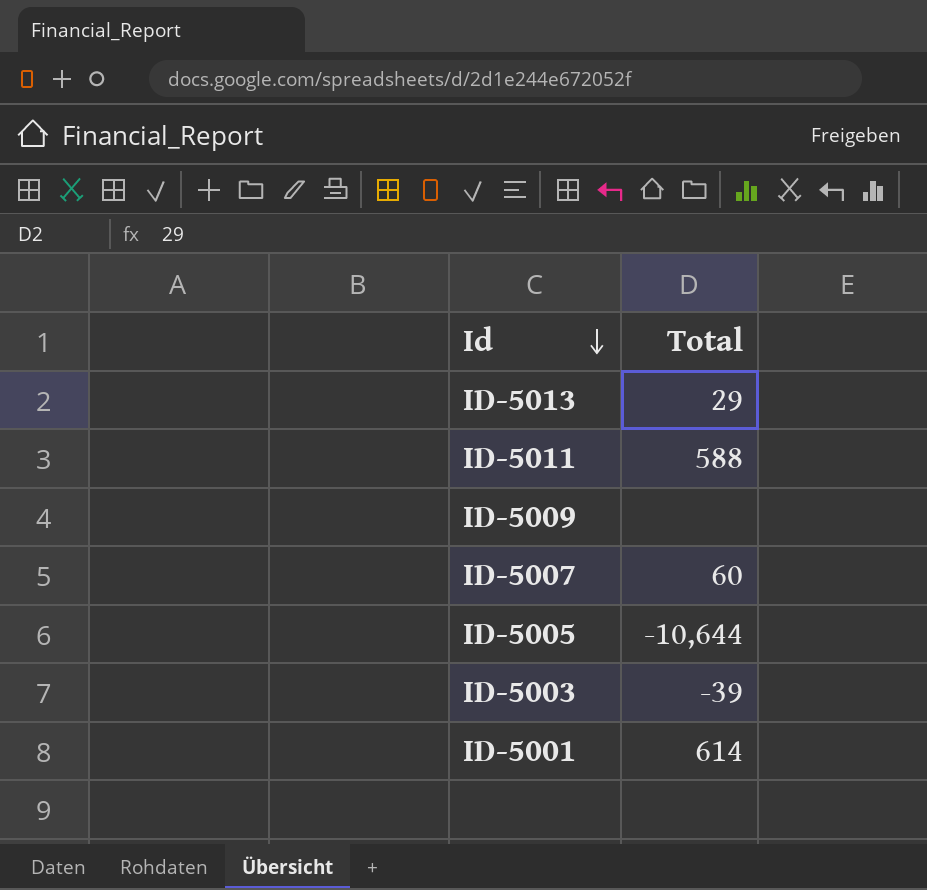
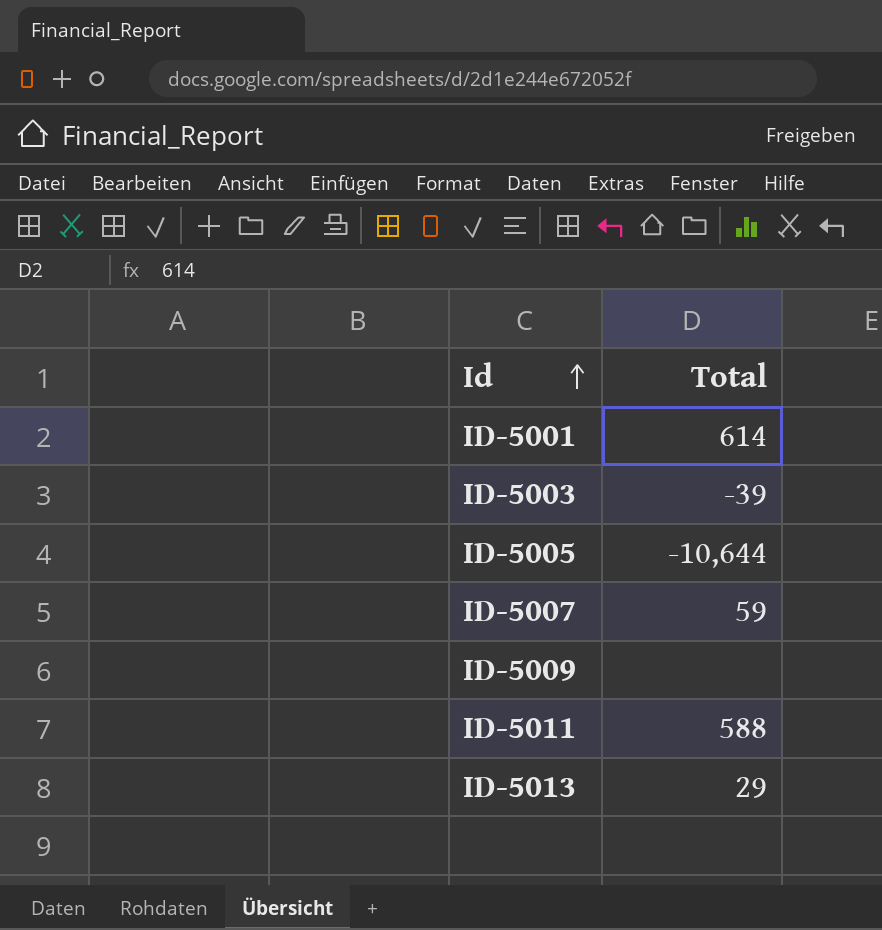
row order: Id descending -> Id ascending
ID-5007 | Total: 60 -> 59

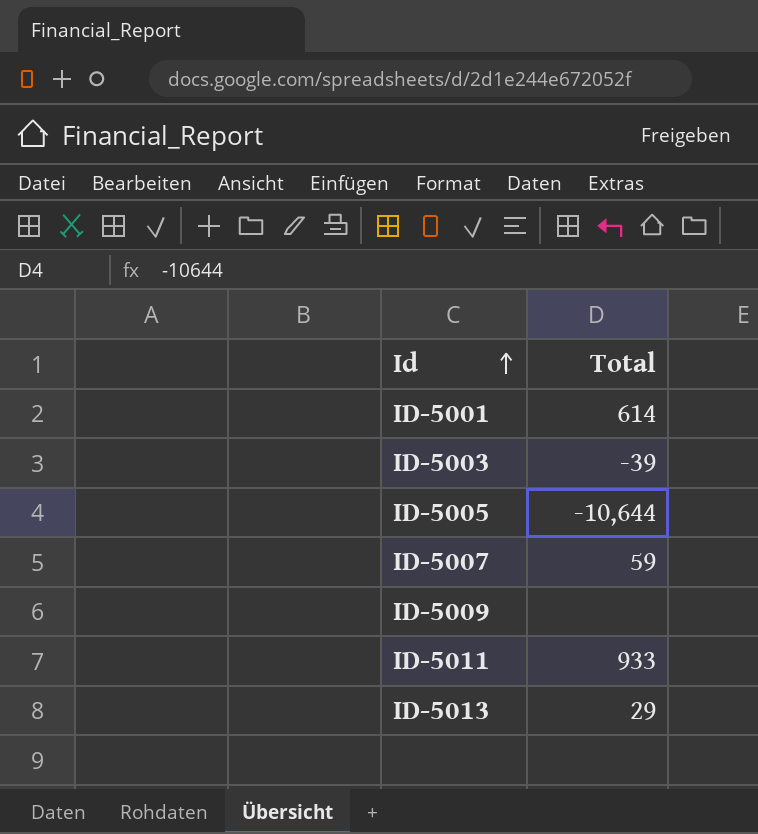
ID-5011 | Total: 588 -> 933

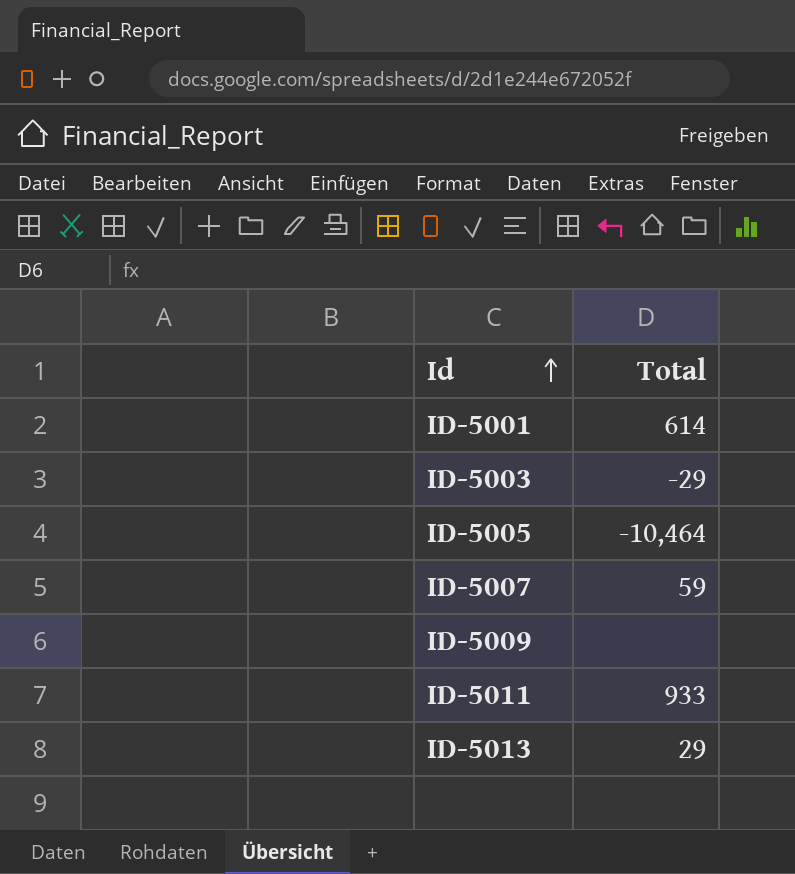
ID-5003 | Total: -39 -> -29
ID-5005 | Total: -10,644 -> -10,464

